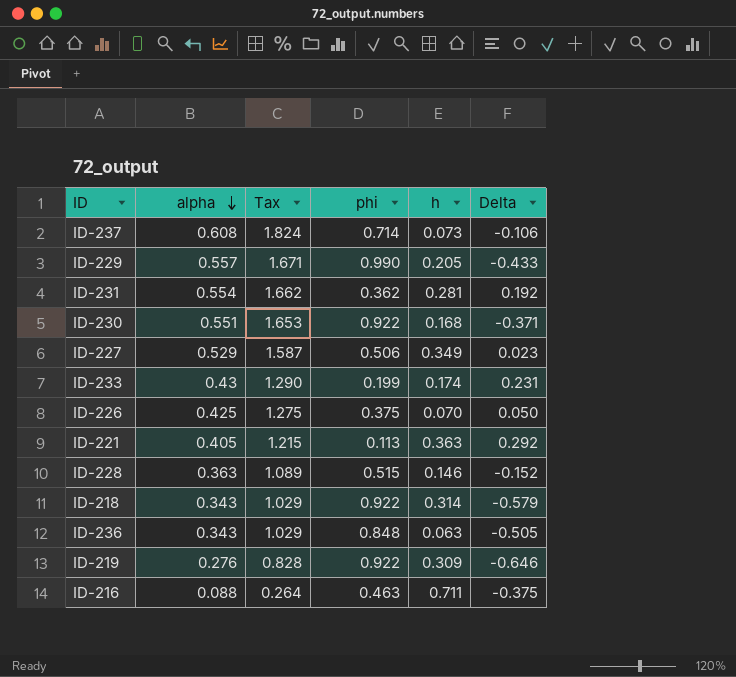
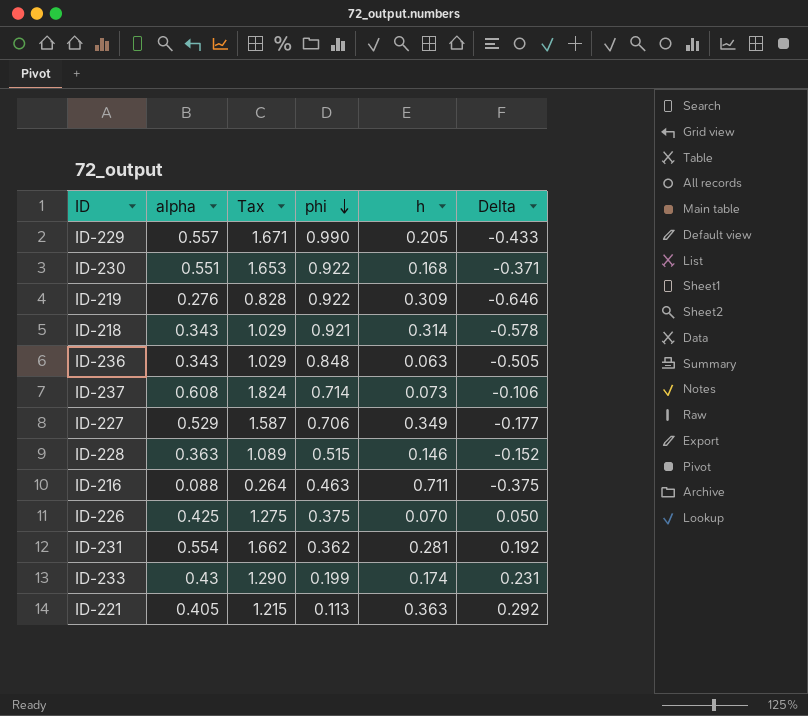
row order: alpha descending -> phi descending
ID-218 | phi: 0.922 -> 0.921
ID-218 | Delta: -0.579 -> -0.578
ID-227 | phi: 0.506 -> 0.706
ID-227 | Delta: 0.023 -> -0.177

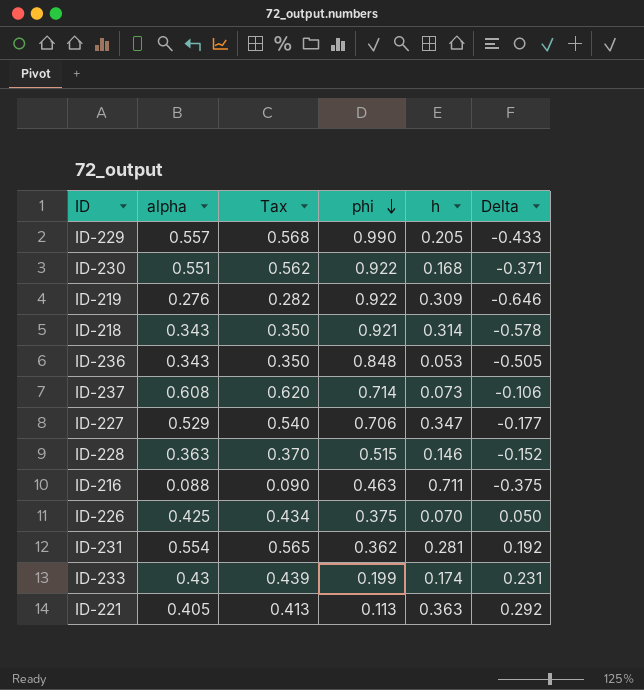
column Tax | formula: [alpha] * 3 -> [alpha] * 1.02
ID-236 | h: 0.063 -> 0.053
ID-227 | h: 0.349 -> 0.347

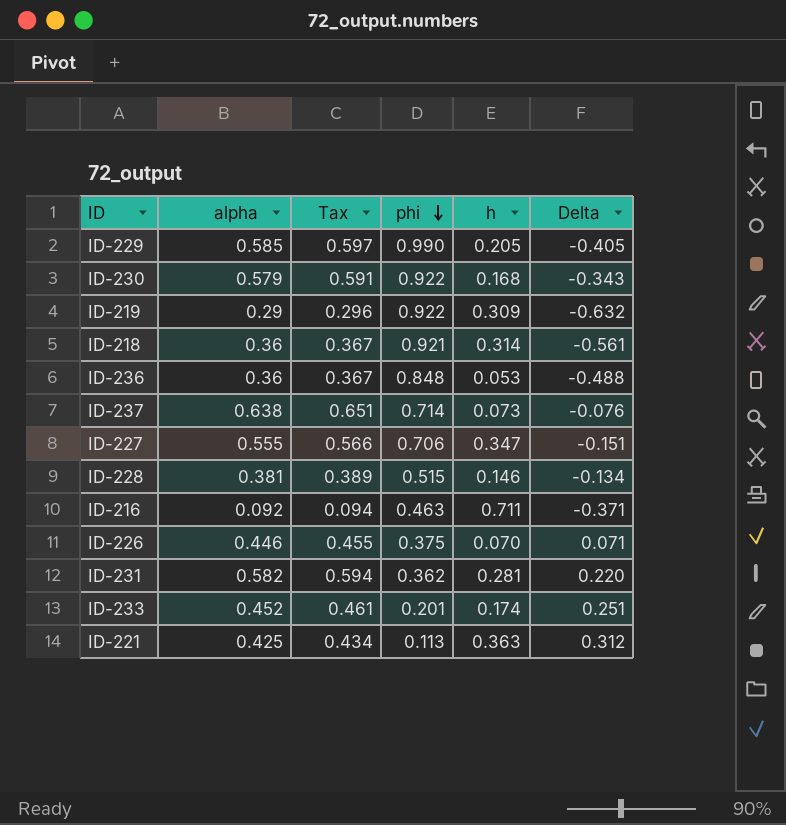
ID-229 | alpha: 0.557 -> 0.585
ID-229 | Tax: 0.568 -> 0.597
ID-229 | Delta: -0.433 -> -0.405
ID-230 | alpha: 0.551 -> 0.579
ID-230 | Tax: 0.562 -> 0.591
ID-230 | Delta: -0.371 -> -0.343
ID-219 | alpha: 0.276 -> 0.29
ID-219 | Tax: 0.282 -> 0.296
ID-219 | Delta: -0.646 -> -0.632
ID-218 | alpha: 0.343 -> 0.36
ID-218 | Tax: 0.350 -> 0.367
ID-218 | Delta: -0.578 -> -0.561
ID-236 | alpha: 0.343 -> 0.36
ID-236 | Tax: 0.350 -> 0.367
ID-236 | Delta: -0.505 -> -0.488
ID-237 | alpha: 0.608 -> 0.638
ID-237 | Tax: 0.620 -> 0.651
ID-237 | Delta: -0.106 -> -0.076
ID-227 | alpha: 0.529 -> 0.555
ID-227 | Tax: 0.540 -> 0.566
ID-227 | Delta: -0.177 -> -0.151
ID-228 | alpha: 0.363 -> 0.381
ID-228 | Tax: 0.370 -> 0.389
ID-228 | Delta: -0.152 -> -0.134
ID-216 | alpha: 0.088 -> 0.092
ID-216 | Tax: 0.090 -> 0.094
ID-216 | Delta: -0.375 -> -0.371
ID-226 | alpha: 0.425 -> 0.446
ID-226 | Tax: 0.434 -> 0.455
ID-226 | Delta: 0.050 -> 0.071
ID-231 | alpha: 0.554 -> 0.582
ID-231 | Tax: 0.565 -> 0.594
ID-231 | Delta: 0.192 -> 0.220
ID-233 | alpha: 0.43 -> 0.452
ID-233 | Tax: 0.439 -> 0.461
ID-233 | phi: 0.199 -> 0.201
ID-233 | Delta: 0.231 -> 0.251
ID-221 | alpha: 0.405 -> 0.425
ID-221 | Tax: 0.413 -> 0.434
ID-221 | Delta: 0.292 -> 0.312

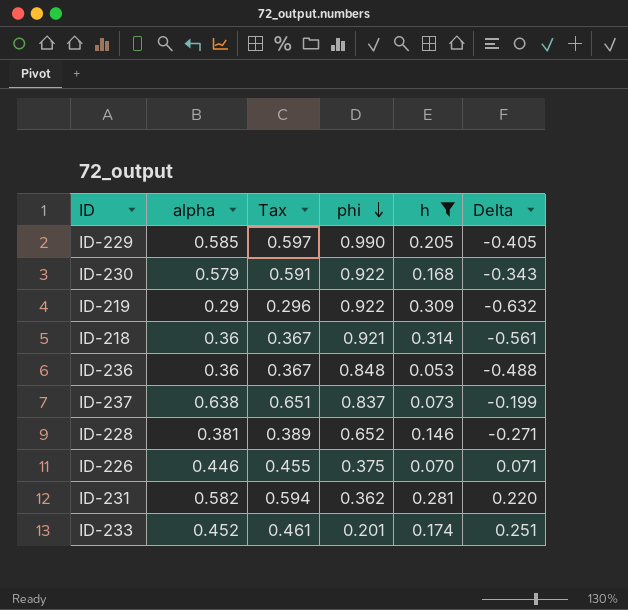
filter: none -> h <= 0.314
ID-237 | phi: 0.714 -> 0.837
ID-237 | Delta: -0.076 -> -0.199
ID-228 | phi: 0.515 -> 0.652
ID-228 | Delta: -0.134 -> -0.271

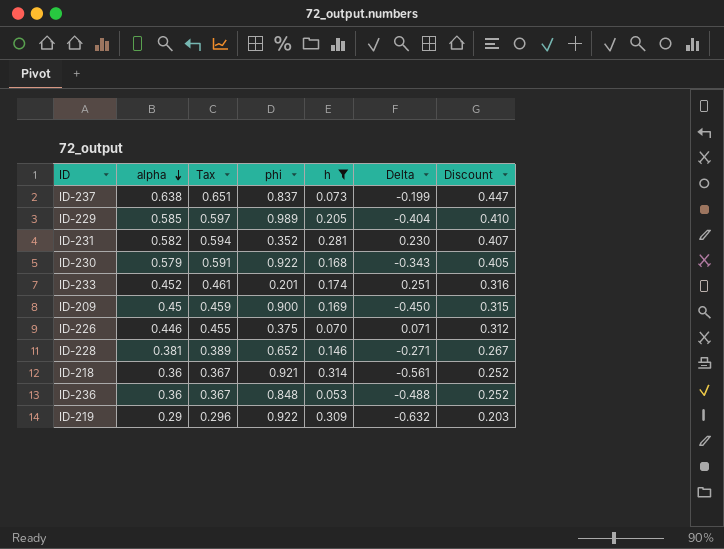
row order: phi descending -> alpha descending
column Discount | formula: none -> [alpha] * 0.7
ID-229 | phi: 0.990 -> 0.989
ID-229 | Delta: -0.405 -> -0.404
ID-231 | phi: 0.362 -> 0.352
ID-231 | Delta: 0.220 -> 0.230
row ID-209: none -> 0.45 | 0.459 | 0.900 | 0.169 | -0.450 | 0.315

